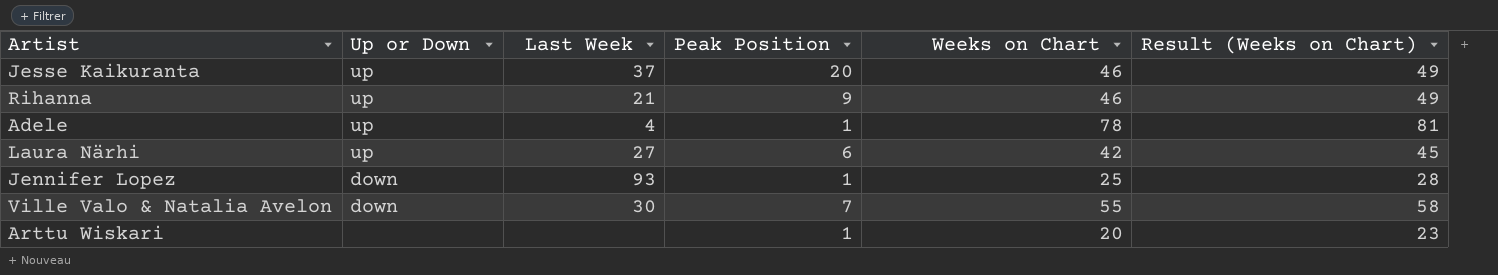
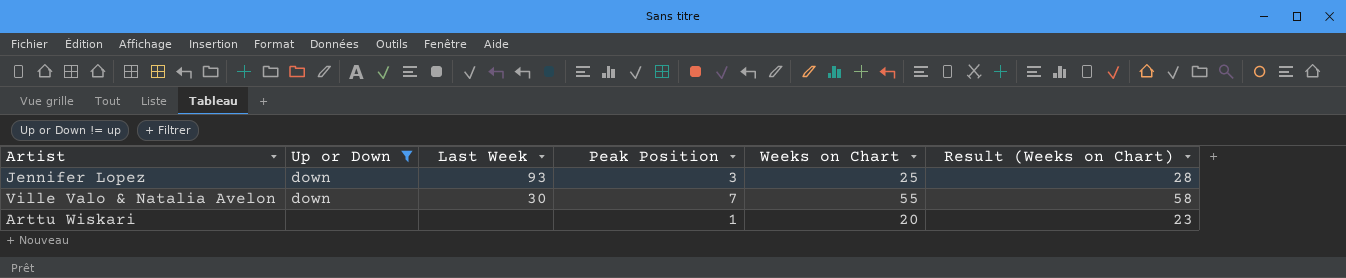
filter: none -> Up or Down != up
Jennifer Lopez | Peak Position: 1 -> 3

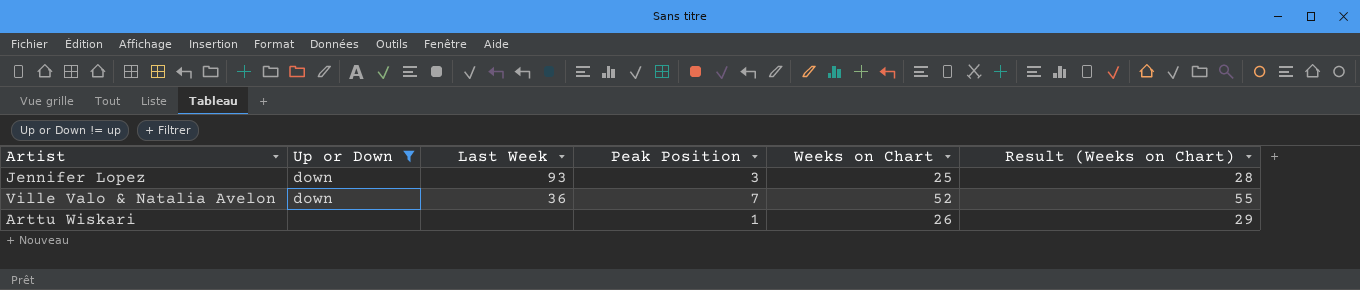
Ville Valo & Natalia Avelon | Last Week: 30 -> 36
Ville Valo & Natalia Avelon | Weeks on Chart: 55 -> 52
Ville Valo & Natalia Avelon | Result (Weeks on Chart): 58 -> 55
Arttu Wiskari | Weeks on Chart: 20 -> 26
Arttu Wiskari | Result (Weeks on Chart): 23 -> 29

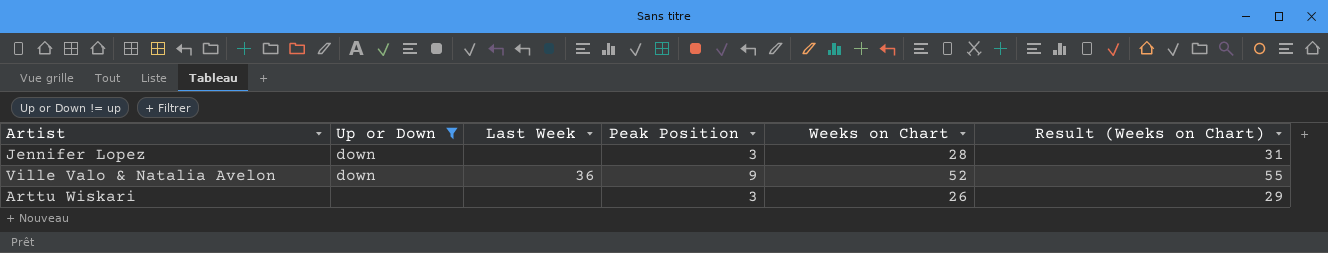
Jennifer Lopez | Last Week: 93 -> none
Jennifer Lopez | Weeks on Chart: 25 -> 28
Jennifer Lopez | Result (Weeks on Chart): 28 -> 31
Ville Valo & Natalia Avelon | Peak Position: 7 -> 9
Arttu Wiskari | Peak Position: 1 -> 3

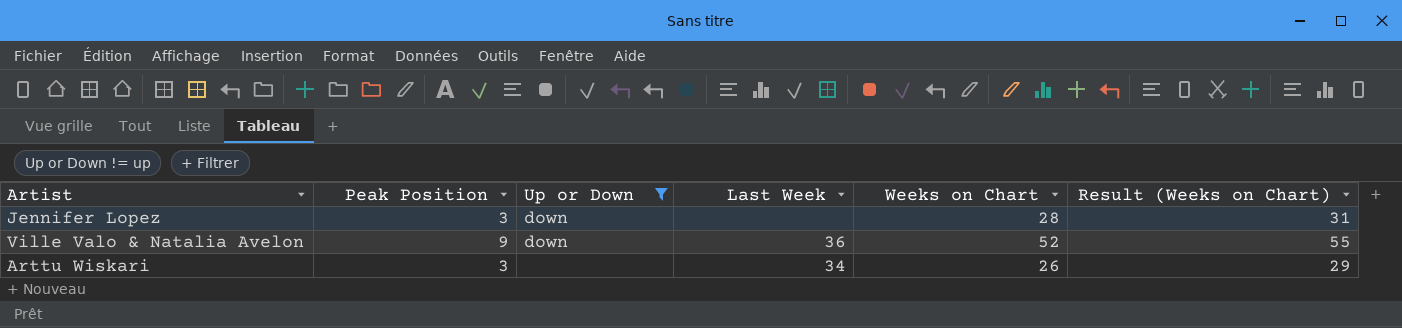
column Peak Position | position: 4 -> 2
Arttu Wiskari | Last Week: none -> 34

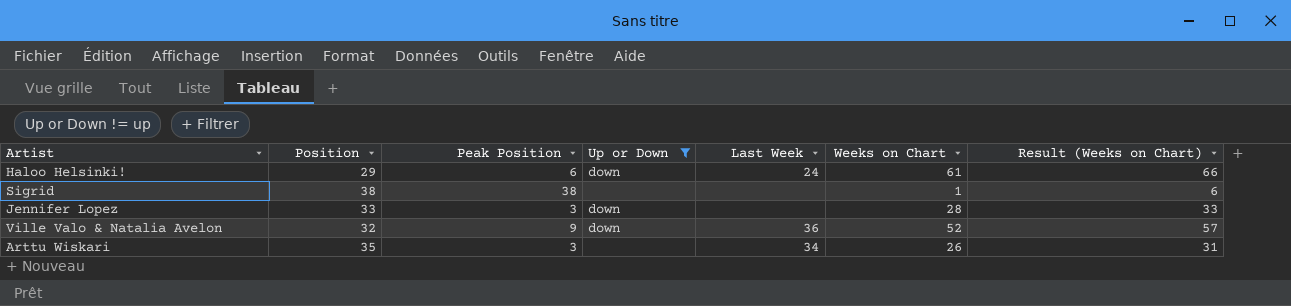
column Position | position: none -> 2
column Result (Weeks on Chart) | formula: [Weeks on Chart] + 3 -> [Weeks on Chart] + 5
row Haloo Helsinki!: none -> 29 | 6 | down | 24 | 61 | 66
row Sigrid: none -> 38 | 38 | none | none | 1 | 6

